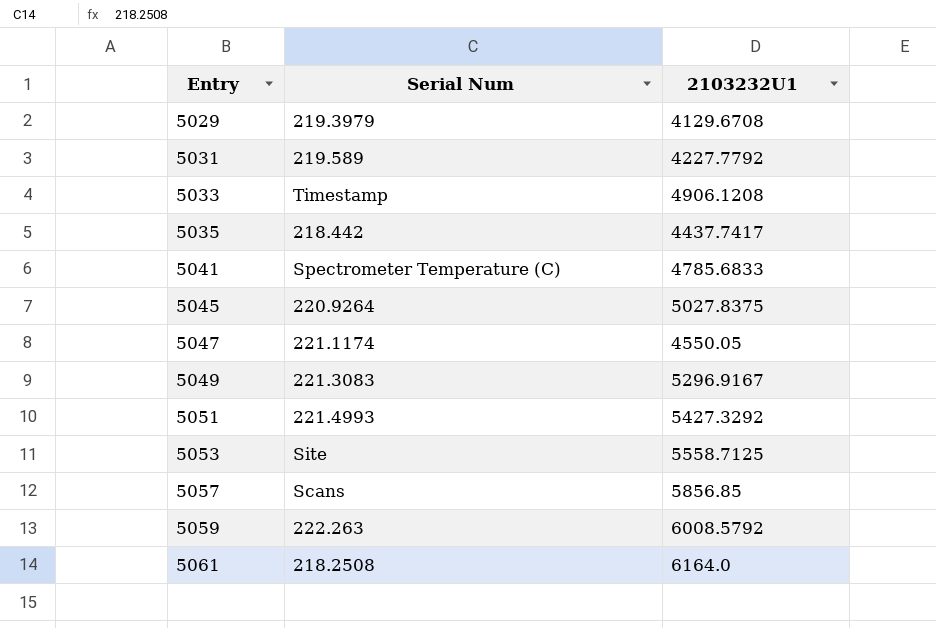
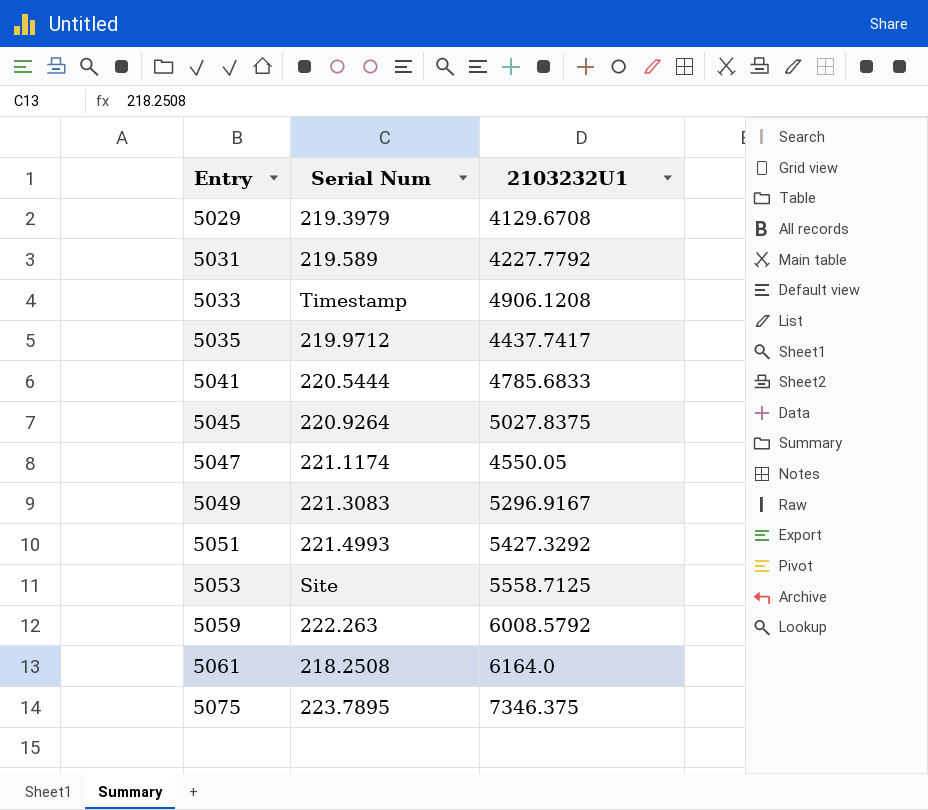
row 5057: Scans | 5856.85 -> none
5035 | Serial Num: 218.442 -> 219.9712
5041 | Serial Num: Spectrometer Temperature (C) -> 220.5444
row 5075: none -> 223.7895 | 7346.375

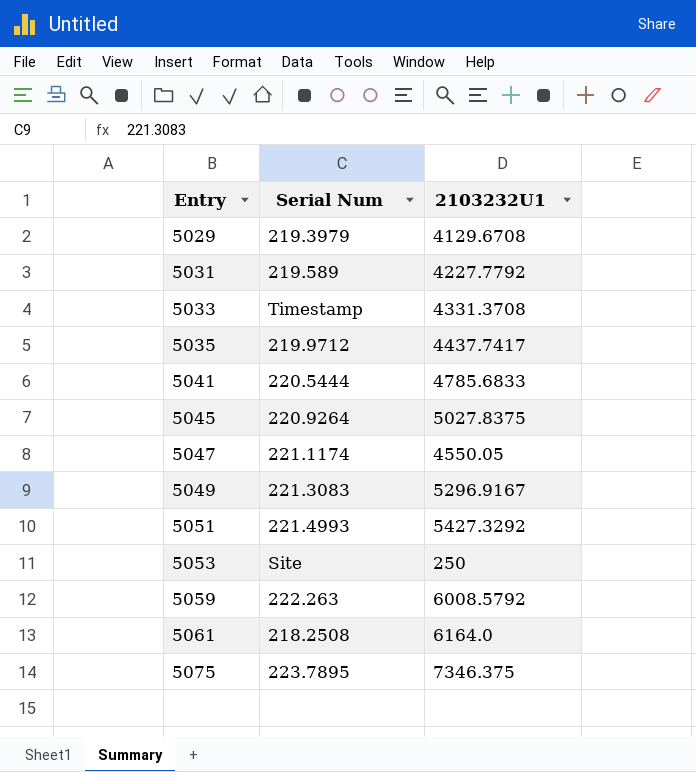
5033 | 2103232U1: 4906.1208 -> 4331.3708
5053 | 2103232U1: 5558.7125 -> 250

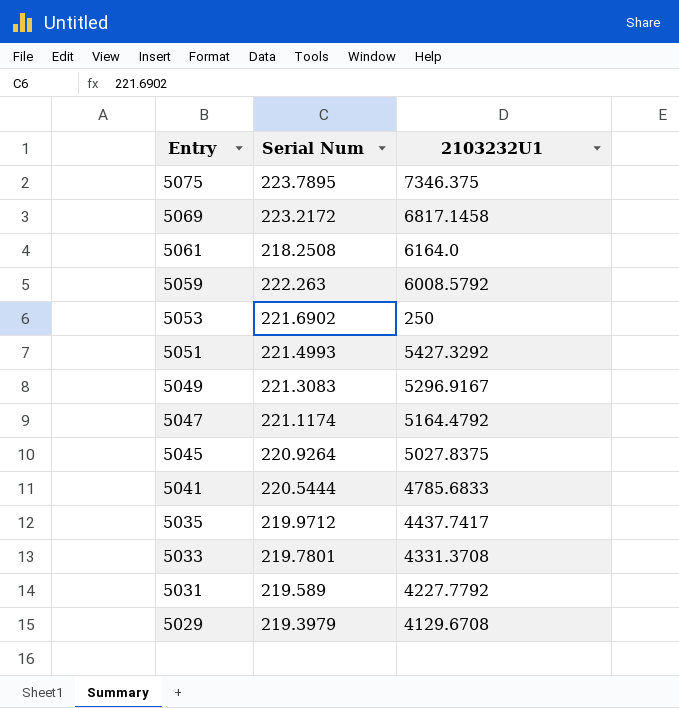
row order: Entry ascending -> Entry descending
row 5069: none -> 223.2172 | 6817.1458
5053 | Serial Num: Site -> 221.6902
5047 | 2103232U1: 4550.05 -> 5164.4792
5033 | Serial Num: Timestamp -> 219.7801

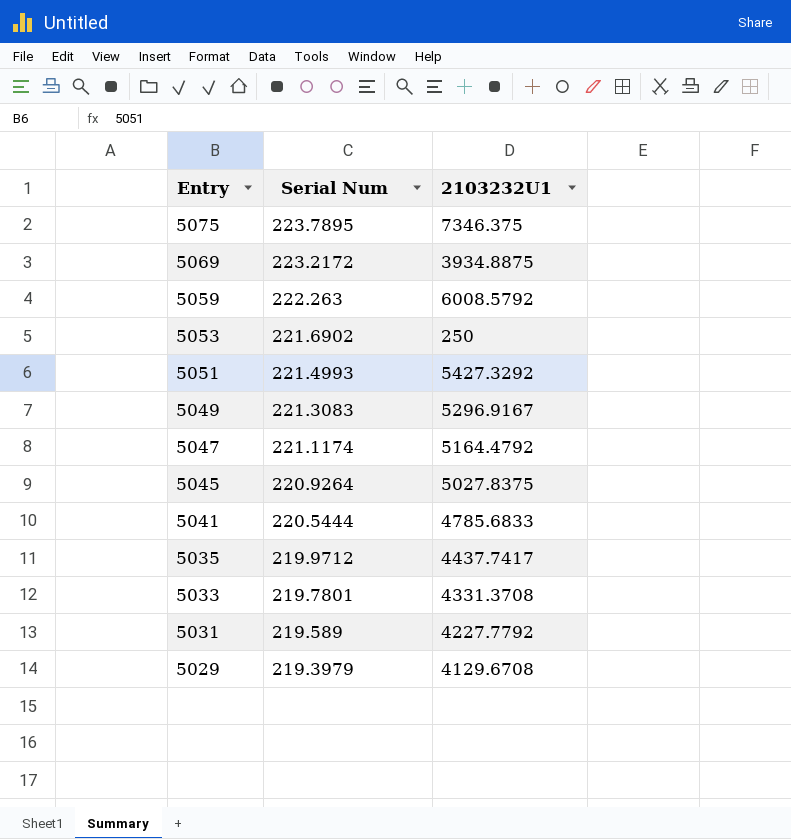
row 5061: 218.2508 | 6164.0 -> none
5069 | 2103232U1: 6817.1458 -> 3934.8875

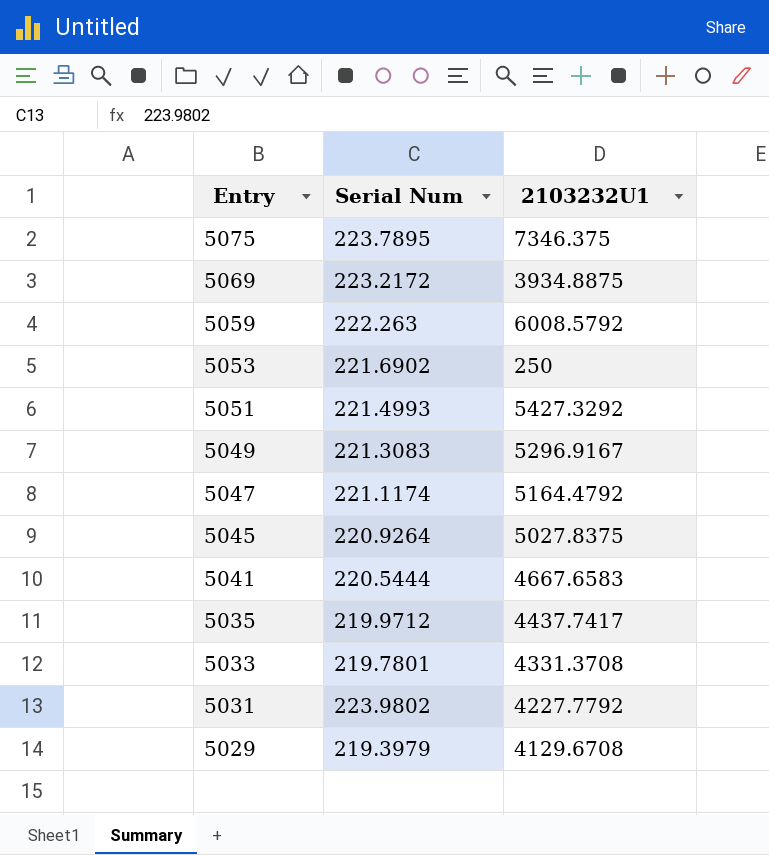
5041 | 2103232U1: 4785.6833 -> 4667.6583
5031 | Serial Num: 219.589 -> 223.9802

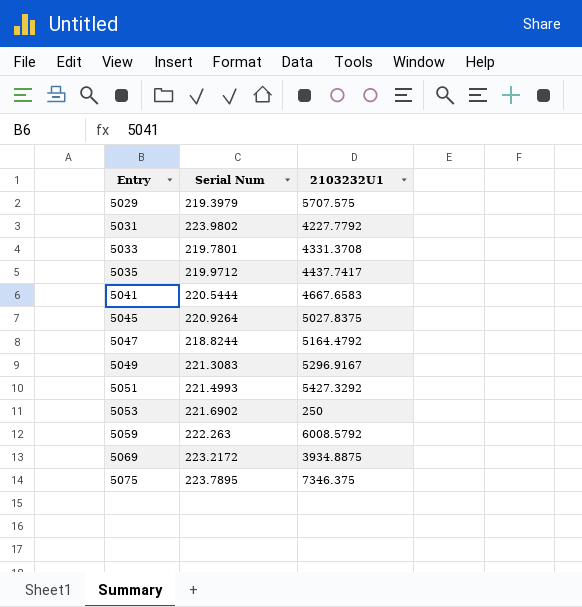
row order: Entry descending -> Entry ascending
5029 | 2103232U1: 4129.6708 -> 5707.575
5047 | Serial Num: 221.1174 -> 218.8244

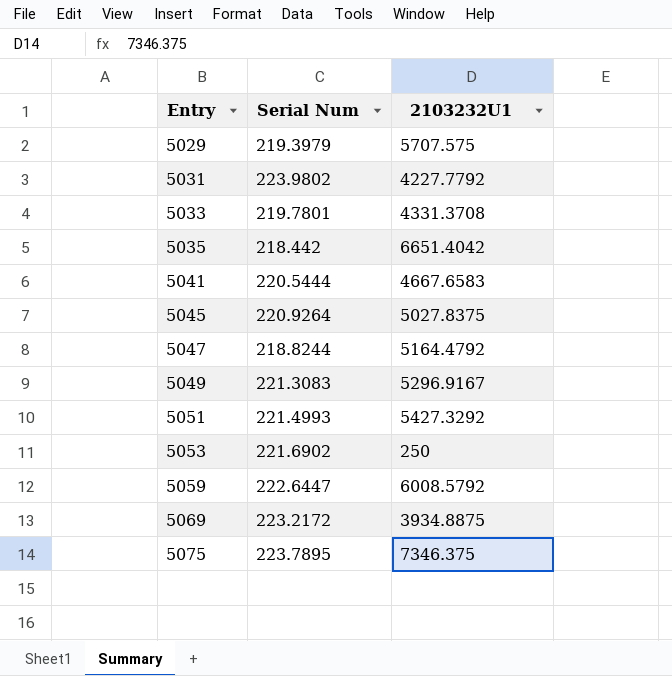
5035 | Serial Num: 219.9712 -> 218.442
5035 | 2103232U1: 4437.7417 -> 6651.4042
5059 | Serial Num: 222.263 -> 222.6447

